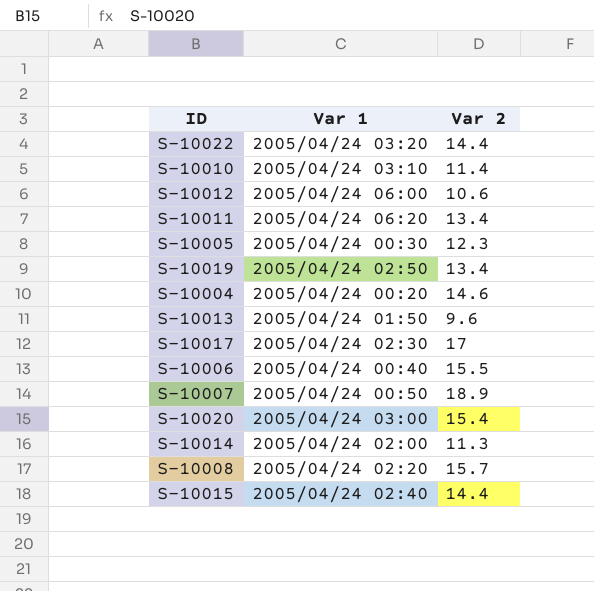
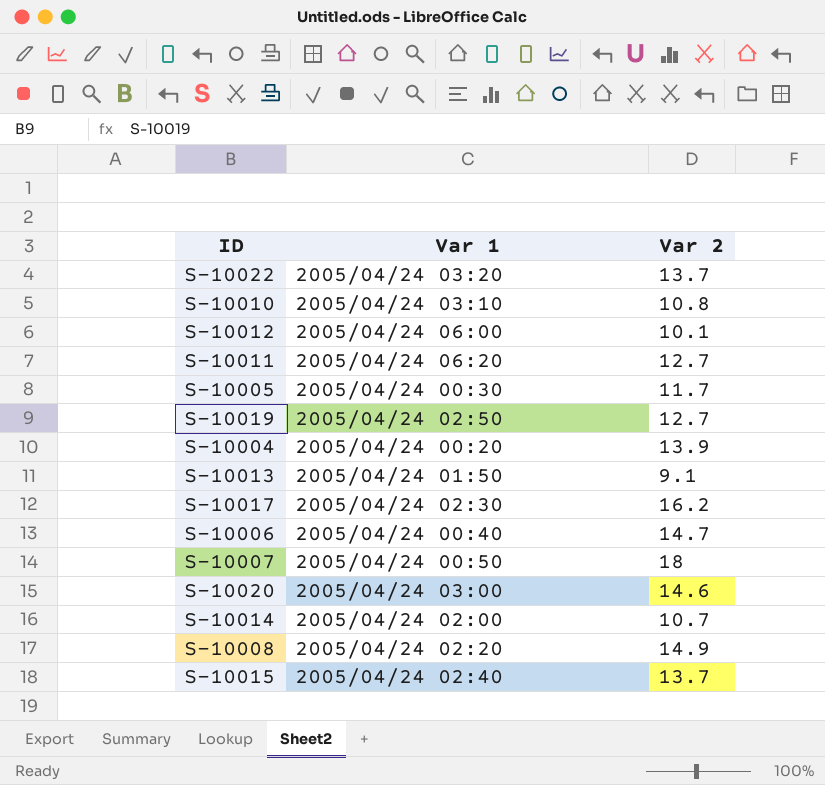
S-10022 | Var 2: 14.4 -> 13.7
S-10010 | Var 2: 11.4 -> 10.8
S-10012 | Var 2: 10.6 -> 10.1
S-10011 | Var 2: 13.4 -> 12.7
S-10005 | Var 2: 12.3 -> 11.7
S-10019 | Var 2: 13.4 -> 12.7
S-10004 | Var 2: 14.6 -> 13.9
S-10013 | Var 2: 9.6 -> 9.1
S-10017 | Var 2: 17 -> 16.2
S-10006 | Var 2: 15.5 -> 14.7
S-10007 | Var 2: 18.9 -> 18
S-10020 | Var 2: 15.4 -> 14.6
S-10014 | Var 2: 11.3 -> 10.7
S-10008 | Var 2: 15.7 -> 14.9
S-10015 | Var 2: 14.4 -> 13.7

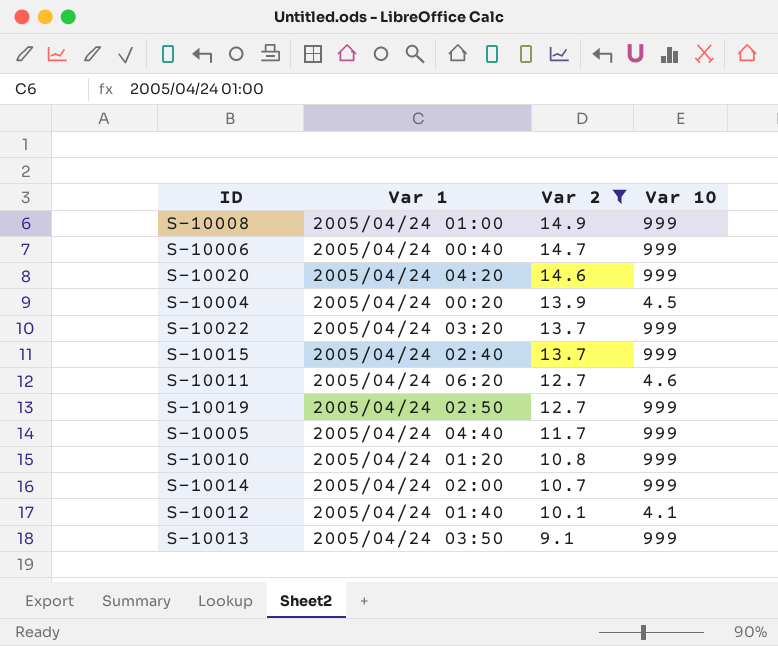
filter: none -> Var 2 <= 14.9
row order: none -> Var 2 descending
column Var 10 | position: none -> 4
S-10008 | Var 1: 2005/04/24 02:20 -> 2005/04/24 01:00
S-10020 | Var 1: 2005/04/24 03:00 -> 2005/04/24 04:20
S-10005 | Var 1: 2005/04/24 00:30 -> 2005/04/24 04:40
S-10010 | Var 1: 2005/04/24 03:10 -> 2005/04/24 01:20
S-10012 | Var 1: 2005/04/24 06:00 -> 2005/04/24 01:40
S-10013 | Var 1: 2005/04/24 01:50 -> 2005/04/24 03:50

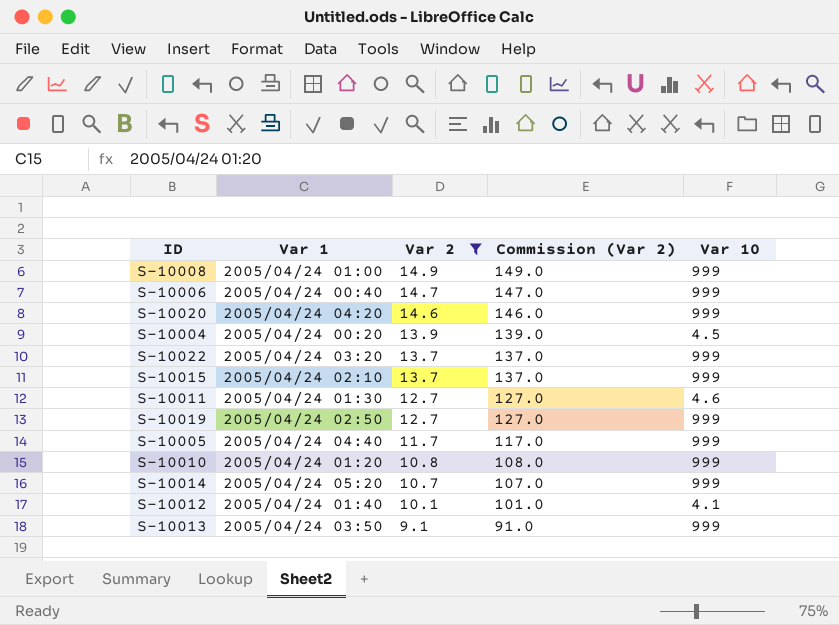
column Commission (Var 2) | formula: none -> [Var 2] * 10
S-10015 | Var 1: 2005/04/24 02:40 -> 2005/04/24 02:10
S-10011 | Var 1: 2005/04/24 06:20 -> 2005/04/24 01:30
S-10014 | Var 1: 2005/04/24 02:00 -> 2005/04/24 05:20

